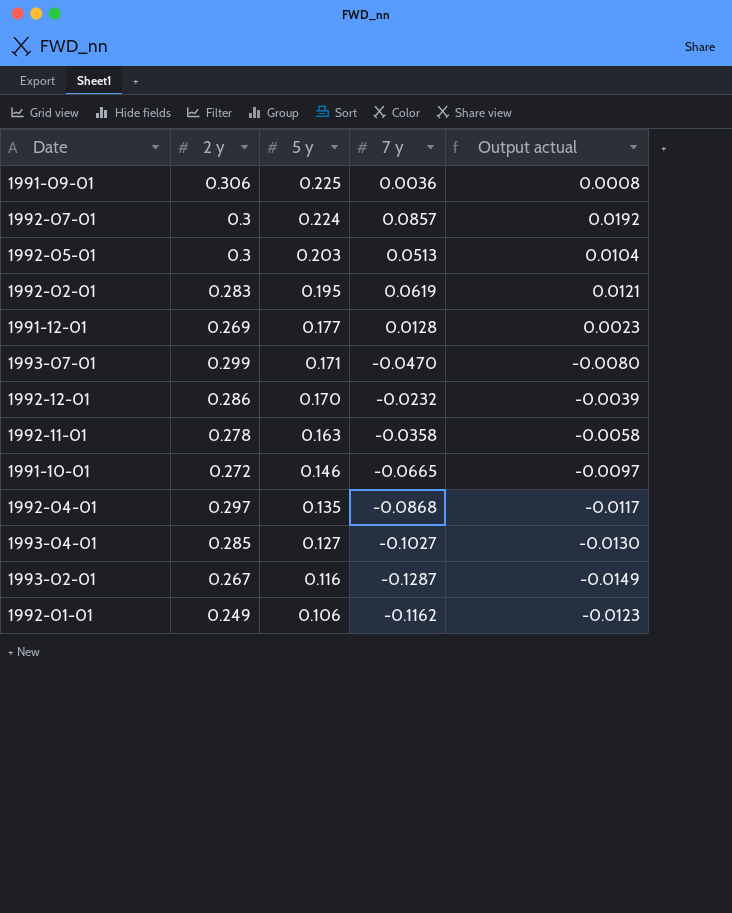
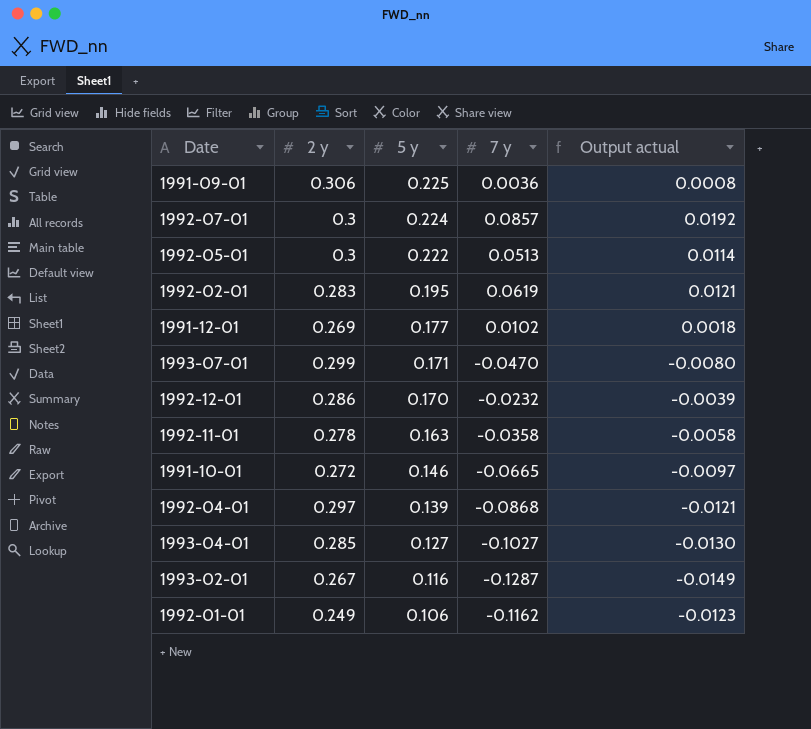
1992-05-01 | 5 y: 0.203 -> 0.222
1992-05-01 | Output actual: 0.0104 -> 0.0114
1991-12-01 | 7 y: 0.0128 -> 0.0102
1991-12-01 | Output actual: 0.0023 -> 0.0018
1992-04-01 | 5 y: 0.135 -> 0.139
1992-04-01 | Output actual: -0.0117 -> -0.0121

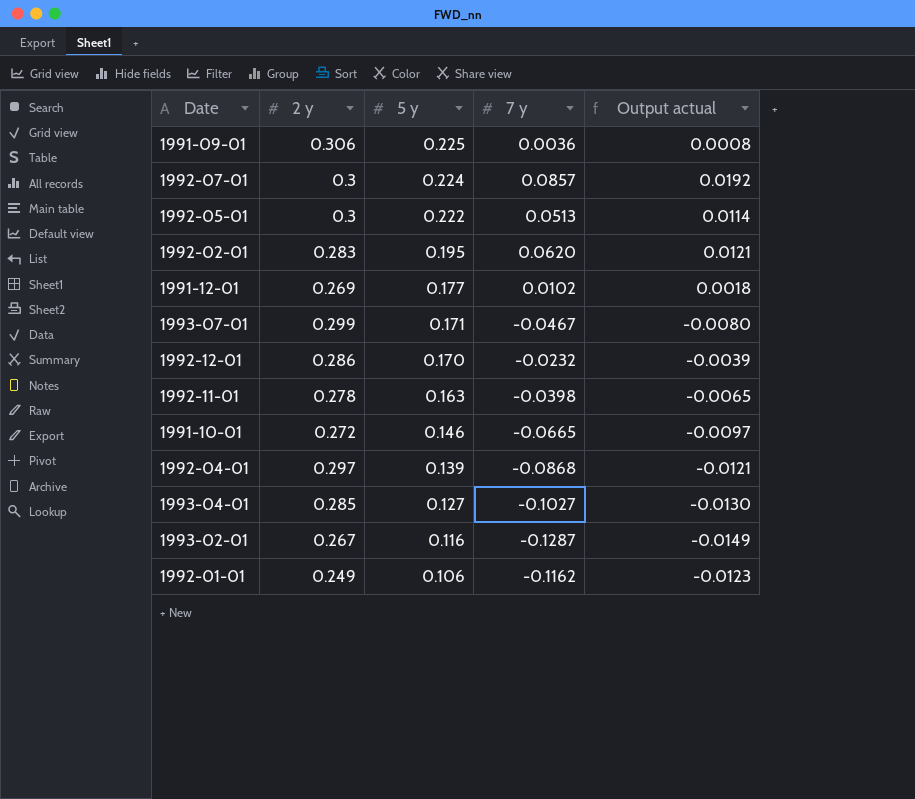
1992-02-01 | 7 y: 0.0619 -> 0.0620
1993-07-01 | 7 y: -0.0470 -> -0.0467
1992-11-01 | 7 y: -0.0358 -> -0.0398
1992-11-01 | Output actual: -0.0058 -> -0.0065

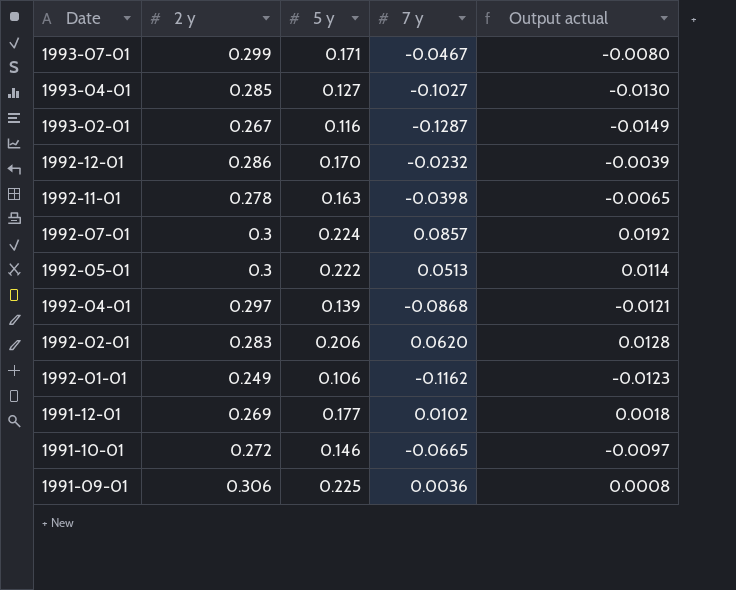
row order: 5 y descending -> Date descending
1992-02-01 | 5 y: 0.195 -> 0.206
1992-02-01 | Output actual: 0.0121 -> 0.0128

